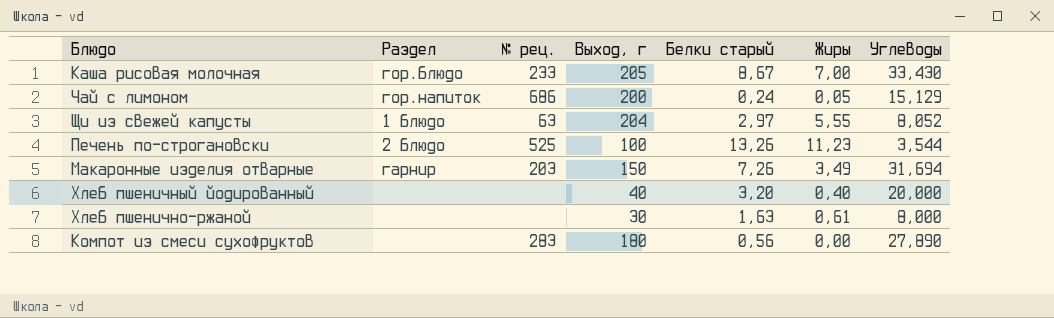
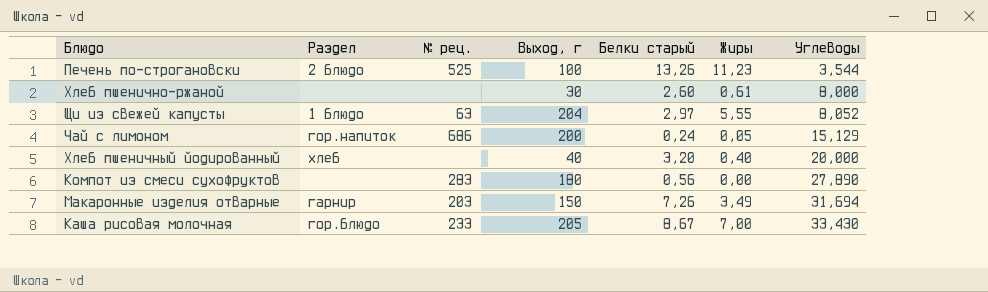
row order: none -> Углеводы ascending
Хлеб пшенично-ржаной | Белки старый: 1,63 -> 2,60
Хлеб пшеничный йодированный | Раздел: none -> хлеб

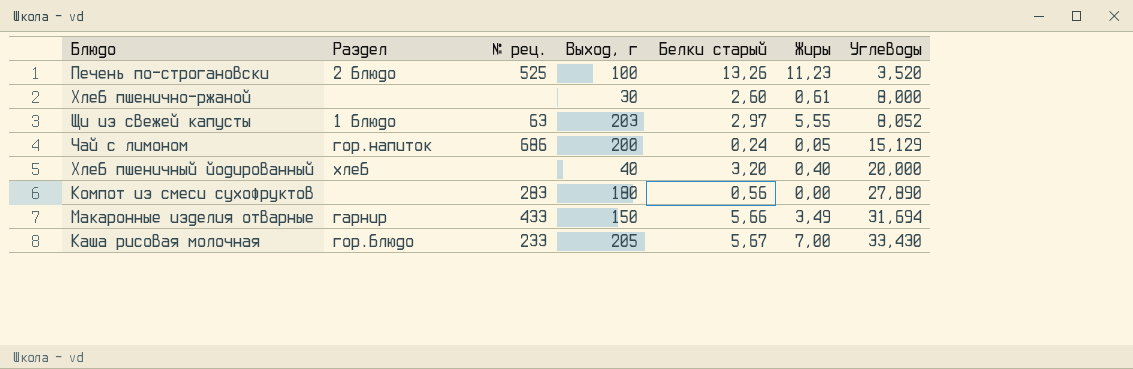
Печень по-строгановски | Углеводы: 3,544 -> 3,520
Щи из свежей капусты | Выход, г: 204 -> 203
Макаронные изделия отварные | № рец.: 203 -> 433
Макаронные изделия отварные | Белки старый: 7,26 -> 5,66
Каша рисовая молочная | Белки старый: 8,67 -> 5,67

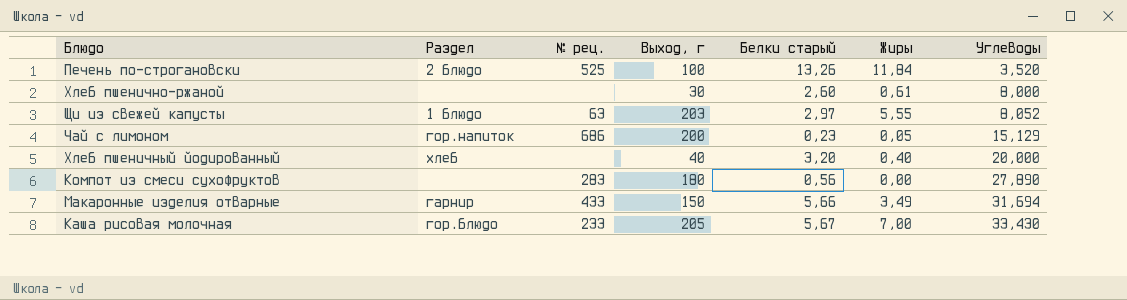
Печень по-строгановски | Жиры: 11,23 -> 11,84
Чай с лимоном | Белки старый: 0,24 -> 0,23

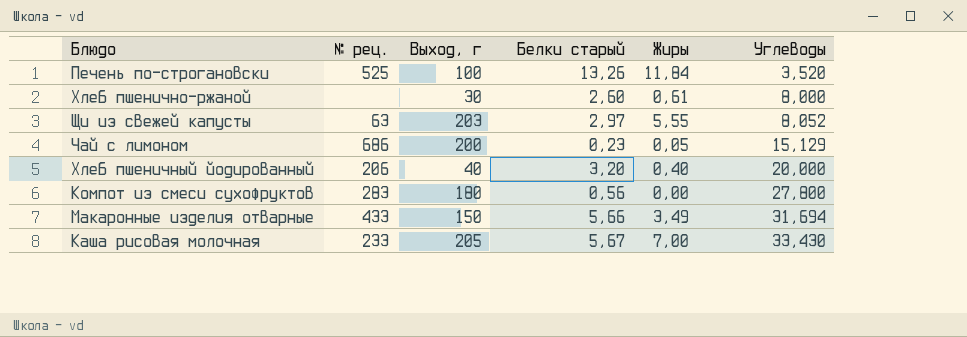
column Раздел | position: 2 -> none
Хлеб пшеничный йодированный | № рец.: none -> 206
Компот из смеси сухофруктов | Углеводы: 27,890 -> 27,800

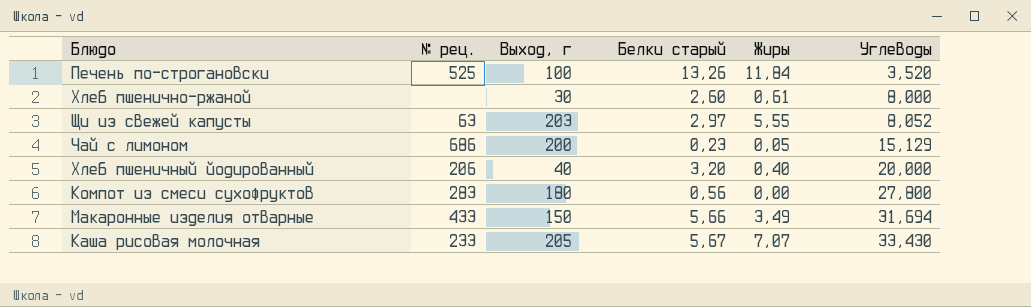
Каша рисовая молочная | Жиры: 7,00 -> 7,07

